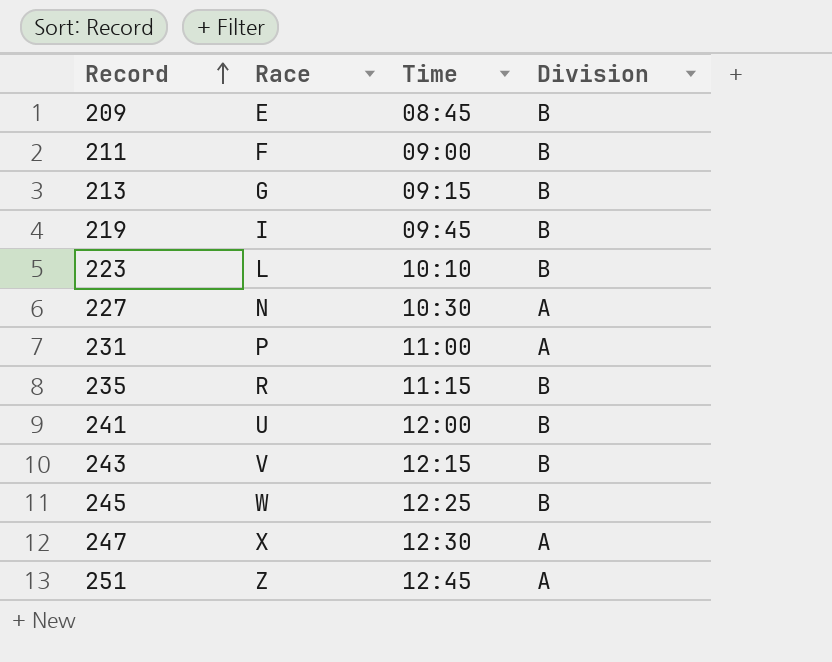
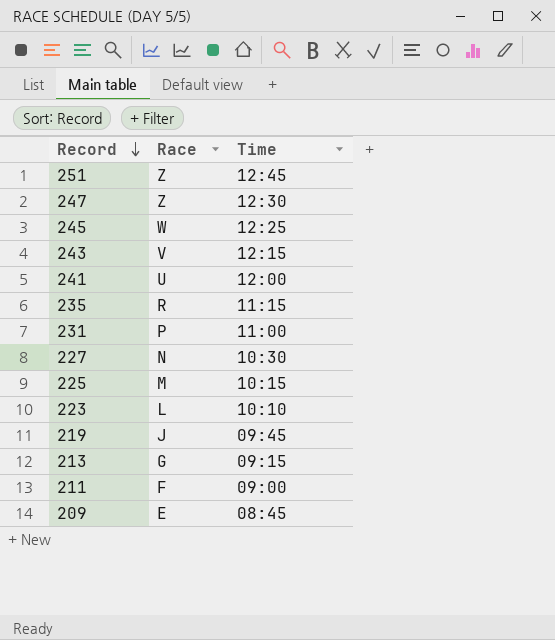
row order: Record ascending -> Record descending
column Division | position: 4 -> none
247 | Race: X -> Z
row 225: none -> M | 10:15
219 | Race: I -> J

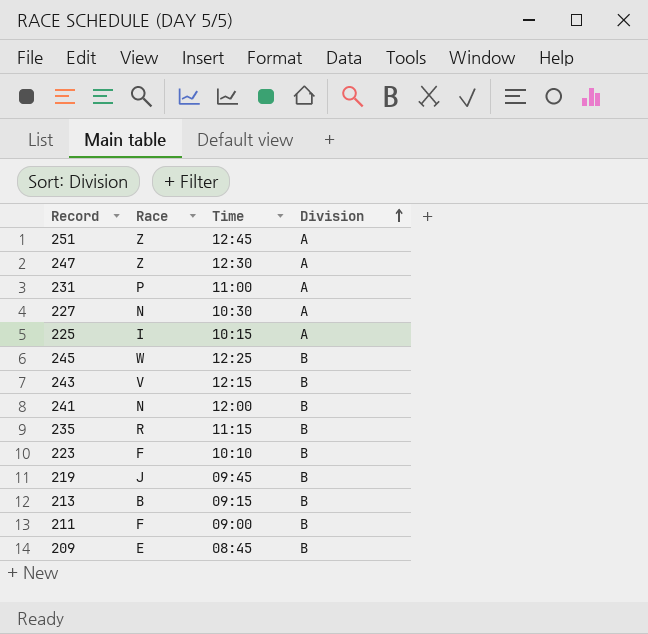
row order: Record descending -> Division ascending
column Division | position: none -> 4
225 | Race: M -> I
241 | Race: U -> N
223 | Race: L -> F
213 | Race: G -> B

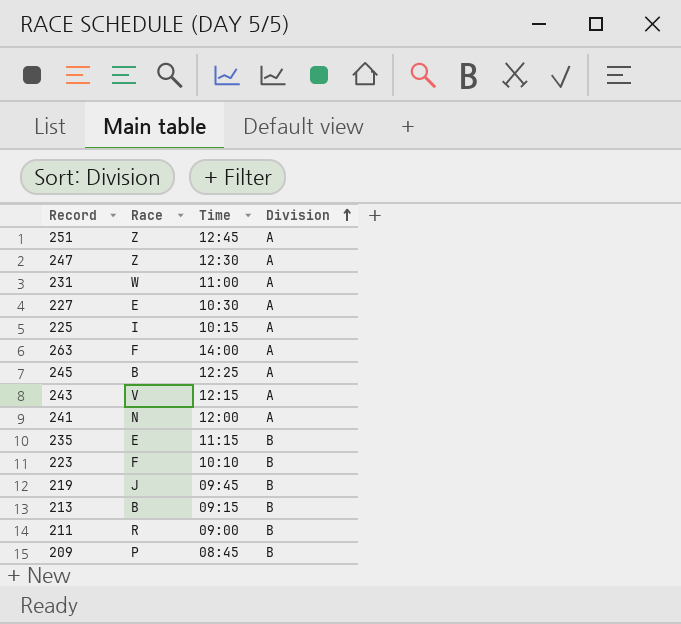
231 | Race: P -> W
227 | Race: N -> E
row 263: none -> F | 14:00 | A
245 | Race: W -> B
245 | Division: B -> A
243 | Division: B -> A
241 | Division: B -> A
235 | Race: R -> E
211 | Race: F -> R
209 | Race: E -> P

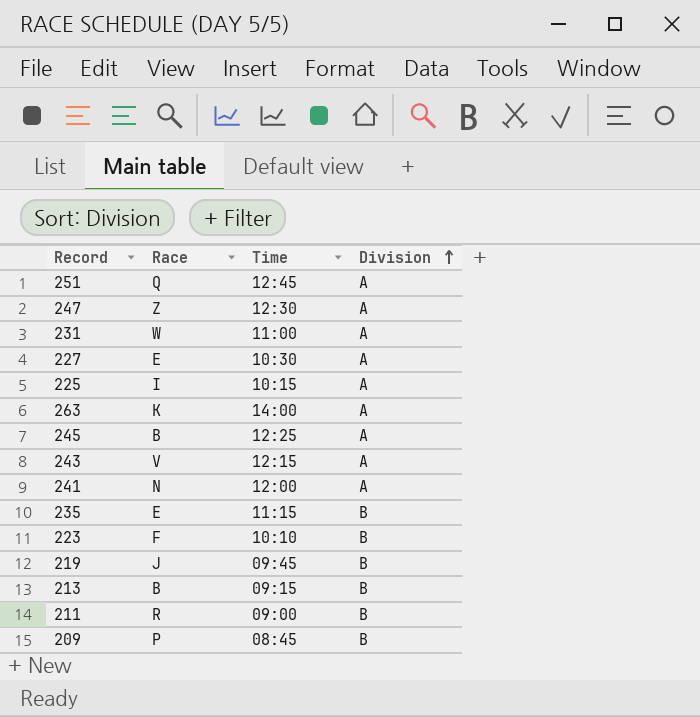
251 | Race: Z -> Q
263 | Race: F -> K

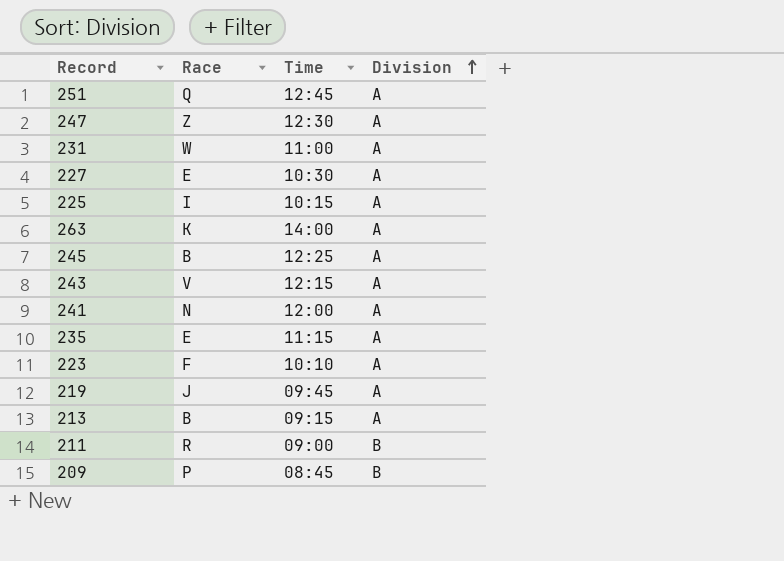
235 | Division: B -> A
223 | Division: B -> A
219 | Division: B -> A
213 | Division: B -> A

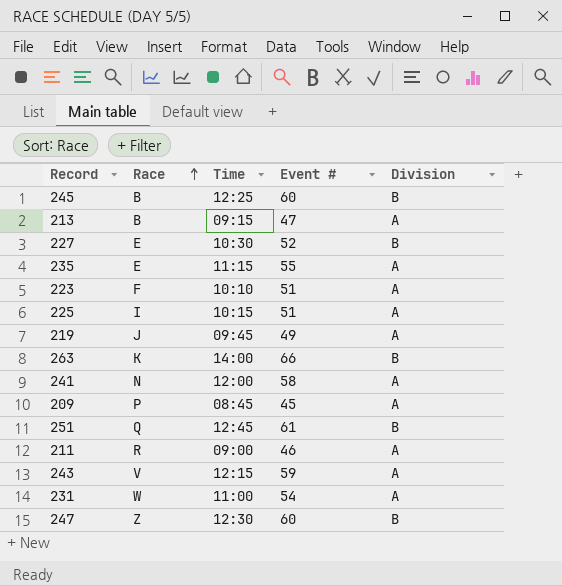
row order: Division ascending -> Race ascending
column Event # | position: none -> 4
245 | Division: A -> B
227 | Division: A -> B
263 | Division: A -> B
209 | Division: B -> A
251 | Division: A -> B
211 | Division: B -> A
247 | Division: A -> B

